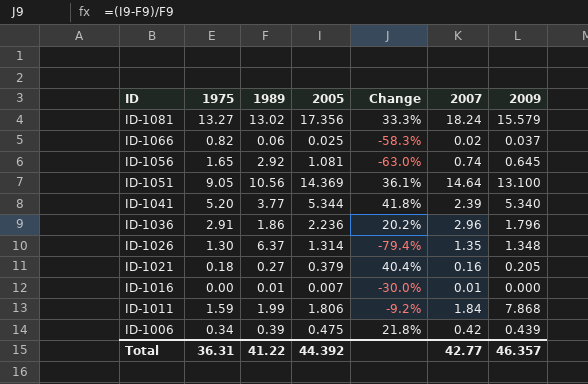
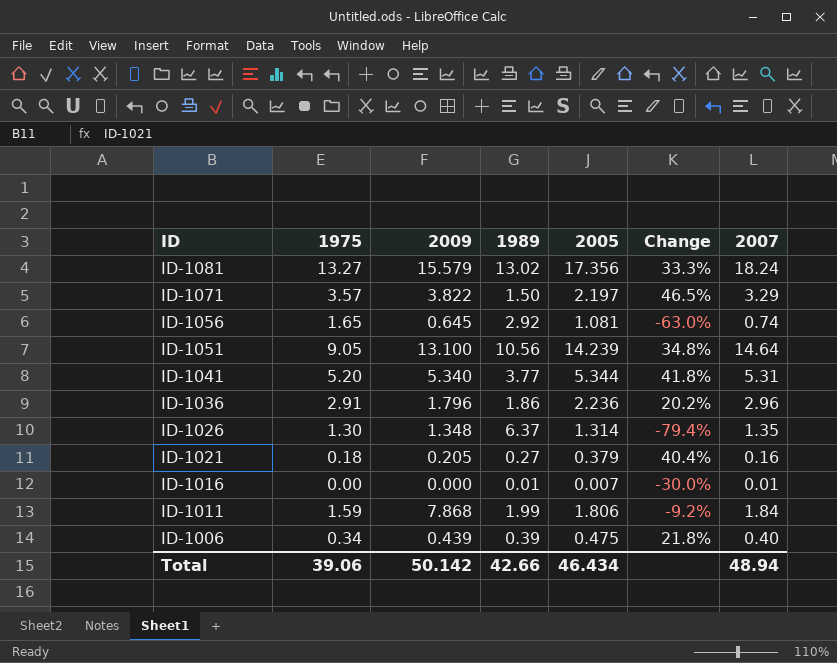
column 2009 | position: 7 -> 3
row ID-1066: 0.82 | 0.06 | 0.025 | -58.3% | 0.02 | 0.037 -> none
row ID-1071: none -> 3.57 | 3.822 | 1.50 | 2.197 | 46.5% | 3.29
ID-1051 | 2005: 14.369 -> 14.239
ID-1051 | Change: 36.1% -> 34.8%
ID-1041 | 2007: 2.39 -> 5.31
ID-1006 | 2007: 0.42 -> 0.40
Total | 1975: 36.31 -> 39.06
Total | 2009: 46.357 -> 50.142
Total | 1989: 41.22 -> 42.66
Total | 2005: 44.392 -> 46.434
Total | 2007: 42.77 -> 48.94

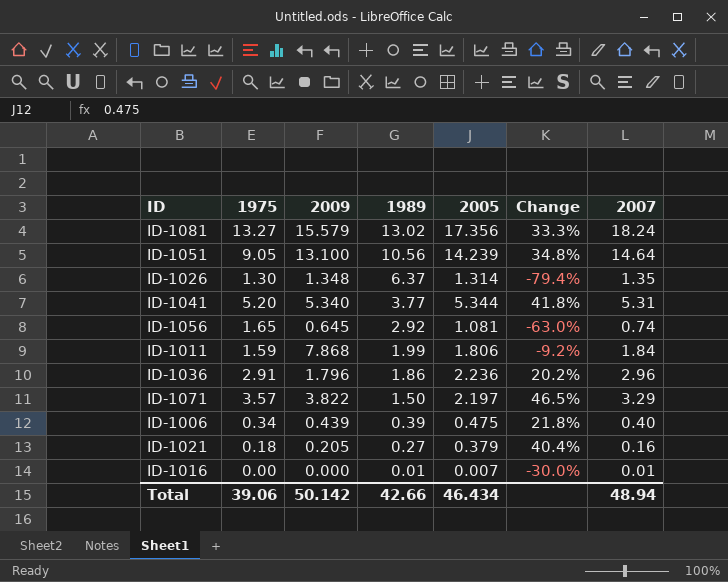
row order: ID descending -> 1989 descending

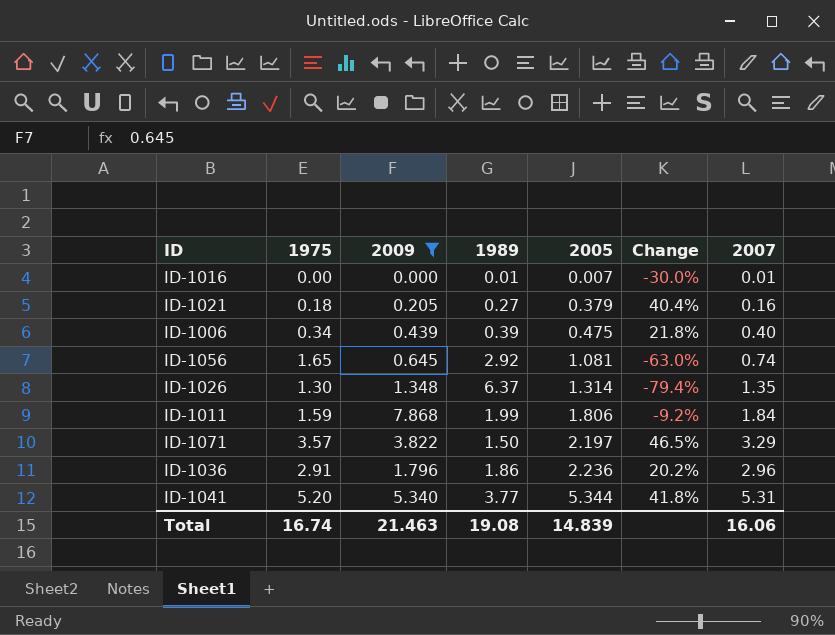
filter: none -> 2009 <= 7.868
row order: 1989 descending -> 2005 ascending
Total | 1975: 39.06 -> 16.74
Total | 2009: 50.142 -> 21.463
Total | 1989: 42.66 -> 19.08
Total | 2005: 46.434 -> 14.839
Total | 2007: 48.94 -> 16.06

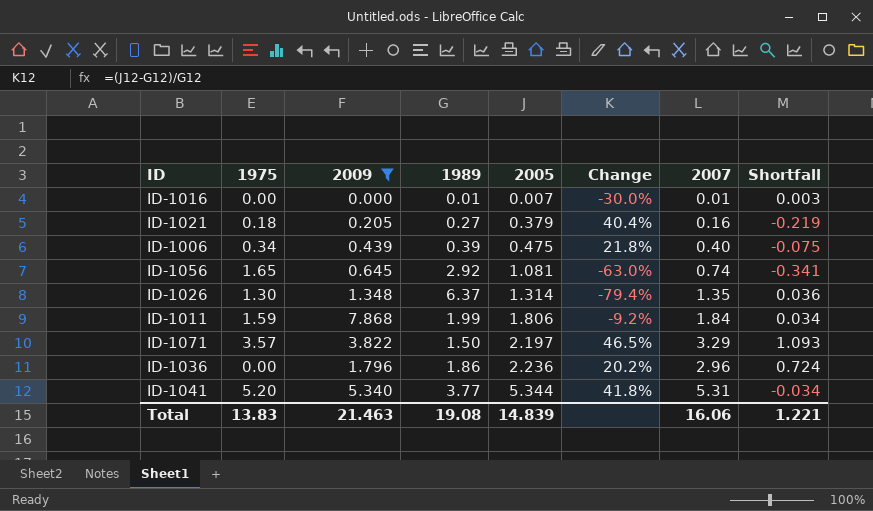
column Shortfall | formula: none -> [2007] - [2005]
ID-1036 | 1975: 2.91 -> 0.00
Total | 1975: 16.74 -> 13.83

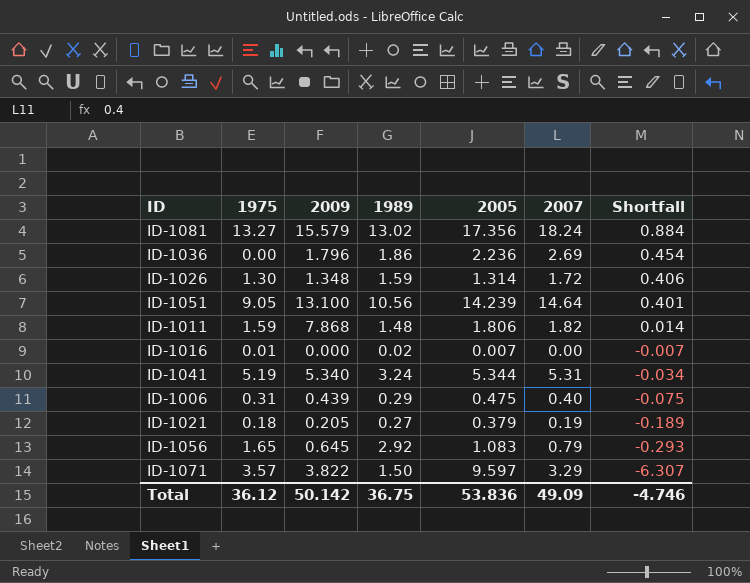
filter: 2009 <= 7.868 -> none
row order: 2005 ascending -> Shortfall descending
column Change | formula: ([2005] - [1989]) / [1989] -> none
ID-1036 | 2007: 2.96 -> 2.69
ID-1036 | Shortfall: 0.724 -> 0.454
ID-1026 | 1989: 6.37 -> 1.59
ID-1026 | 2007: 1.35 -> 1.72
ID-1026 | Shortfall: 0.036 -> 0.406
ID-1011 | 1989: 1.99 -> 1.48
ID-1011 | 2007: 1.84 -> 1.82
ID-1011 | Shortfall: 0.034 -> 0.014
ID-1016 | 1975: 0.00 -> 0.01
ID-1016 | 1989: 0.01 -> 0.02
ID-1016 | 2007: 0.01 -> 0.00
ID-1016 | Shortfall: 0.003 -> -0.007
ID-1041 | 1975: 5.20 -> 5.19
ID-1041 | 1989: 3.77 -> 3.24
ID-1006 | 1975: 0.34 -> 0.31
ID-1006 | 1989: 0.39 -> 0.29
ID-1021 | 2007: 0.16 -> 0.19
ID-1021 | Shortfall: -0.219 -> -0.189
ID-1056 | 2005: 1.081 -> 1.083
ID-1056 | 2007: 0.74 -> 0.79
ID-1056 | Shortfall: -0.341 -> -0.293
ID-1071 | 2005: 2.197 -> 9.597
ID-1071 | Shortfall: 1.093 -> -6.307
Total | 1975: 13.83 -> 36.12
Total | 2009: 21.463 -> 50.142
Total | 1989: 19.08 -> 36.75
Total | 2005: 14.839 -> 53.836
Total | 2007: 16.06 -> 49.09
Total | Shortfall: 1.221 -> -4.746

